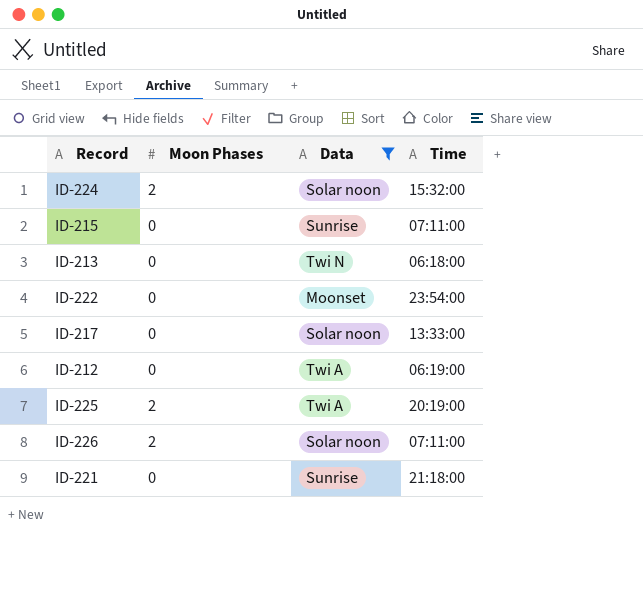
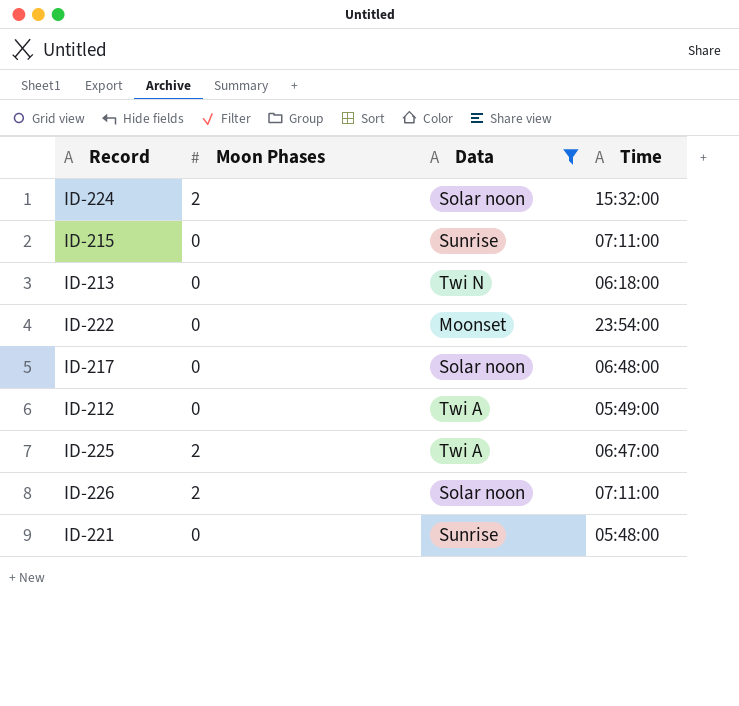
ID-217 | Time: 13:33:00 -> 06:48:00
ID-212 | Time: 06:19:00 -> 05:49:00
ID-225 | Time: 20:19:00 -> 06:47:00
ID-221 | Time: 21:18:00 -> 05:48:00

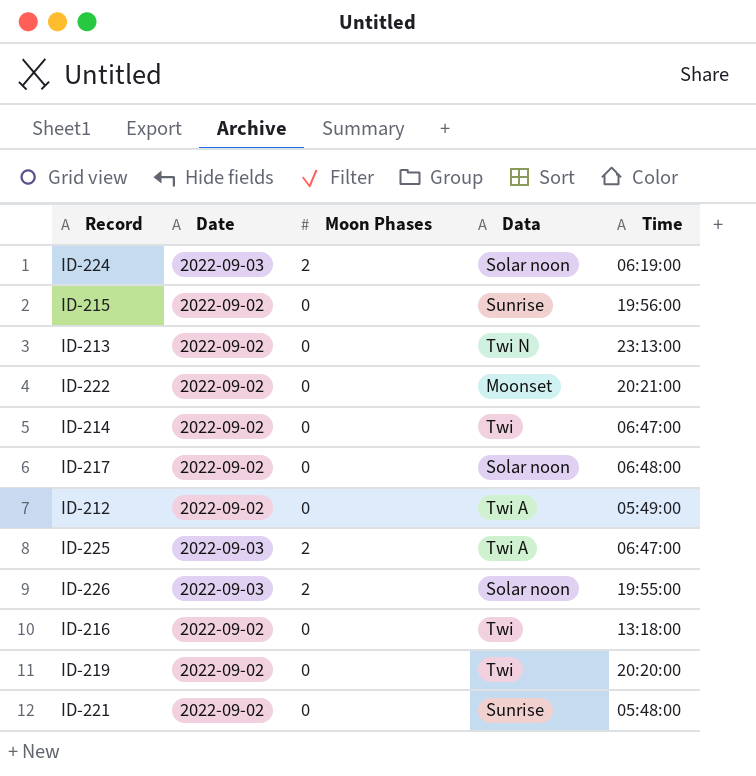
filter: Data != Twi -> none
column Date | position: none -> 2
ID-224 | Time: 15:32:00 -> 06:19:00
ID-215 | Time: 07:11:00 -> 19:56:00
ID-213 | Time: 06:18:00 -> 23:13:00
ID-222 | Time: 23:54:00 -> 20:21:00
ID-226 | Time: 07:11:00 -> 19:55:00

